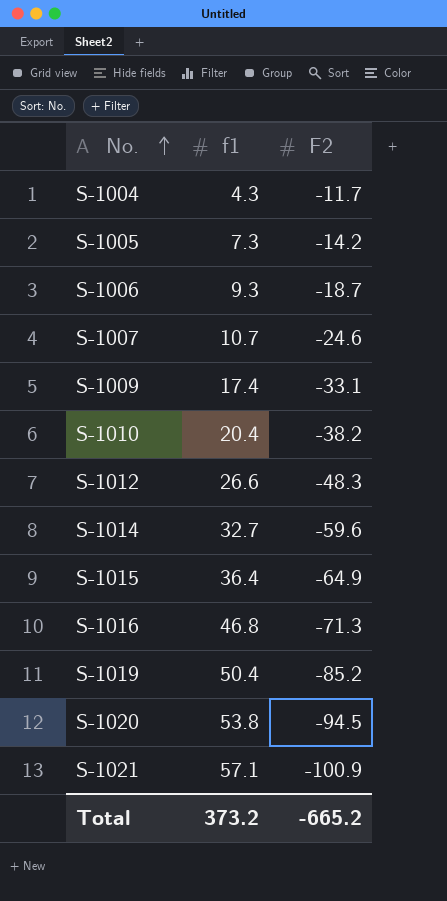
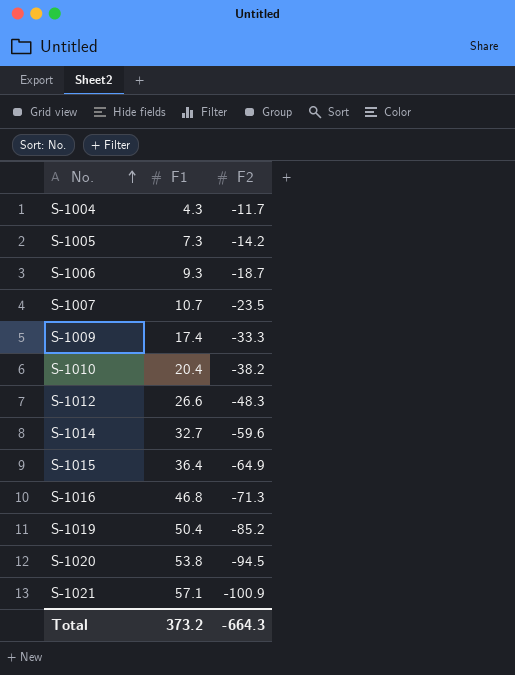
column name: f1 -> F1
S-1007 | F2: -24.6 -> -23.5
S-1009 | F2: -33.1 -> -33.3
Total | F2: -665.2 -> -664.3

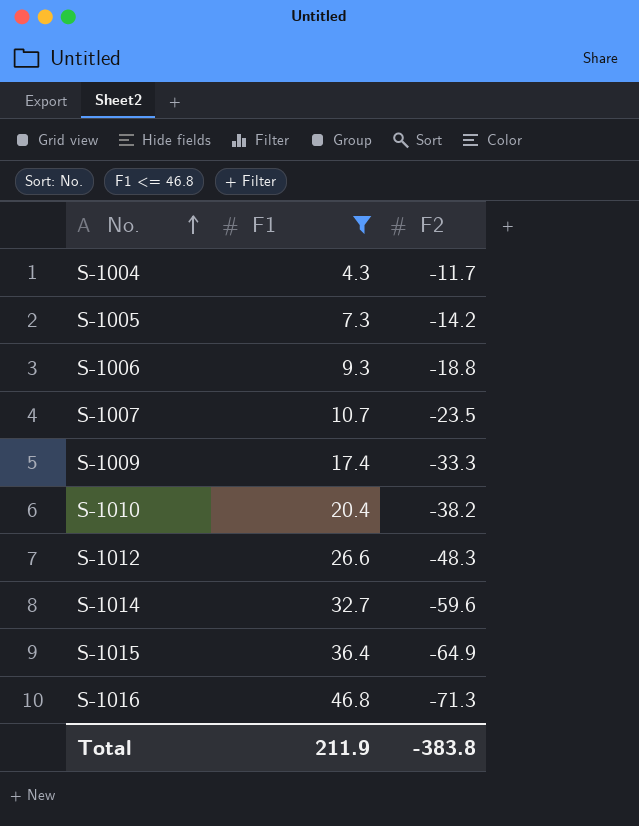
filter: none -> F1 <= 46.8
S-1006 | F2: -18.7 -> -18.8
Total | F1: 373.2 -> 211.9
Total | F2: -664.3 -> -383.8

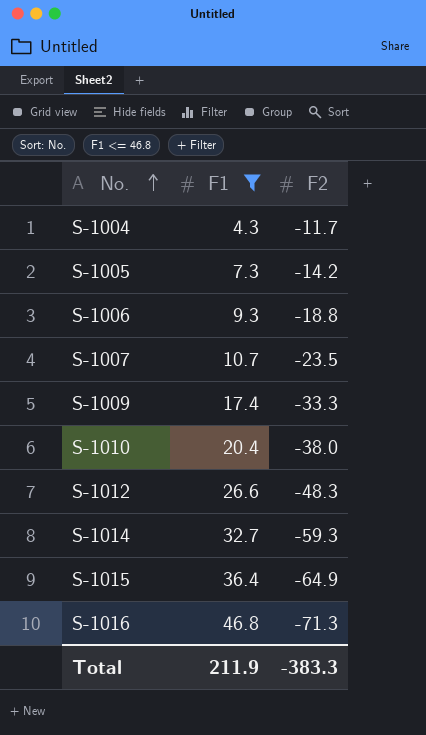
S-1010 | F2: -38.2 -> -38.0
S-1014 | F2: -59.6 -> -59.3
Total | F2: -383.8 -> -383.3

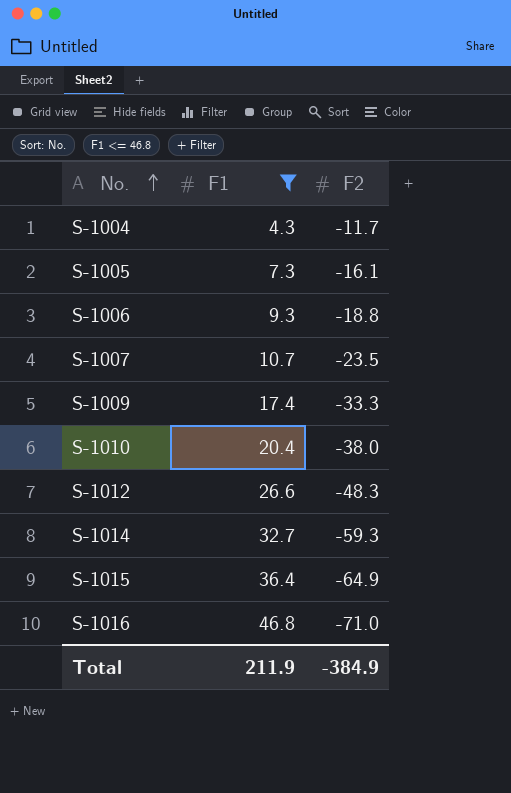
S-1005 | F2: -14.2 -> -16.1
S-1016 | F2: -71.3 -> -71.0
Total | F2: -383.3 -> -384.9

